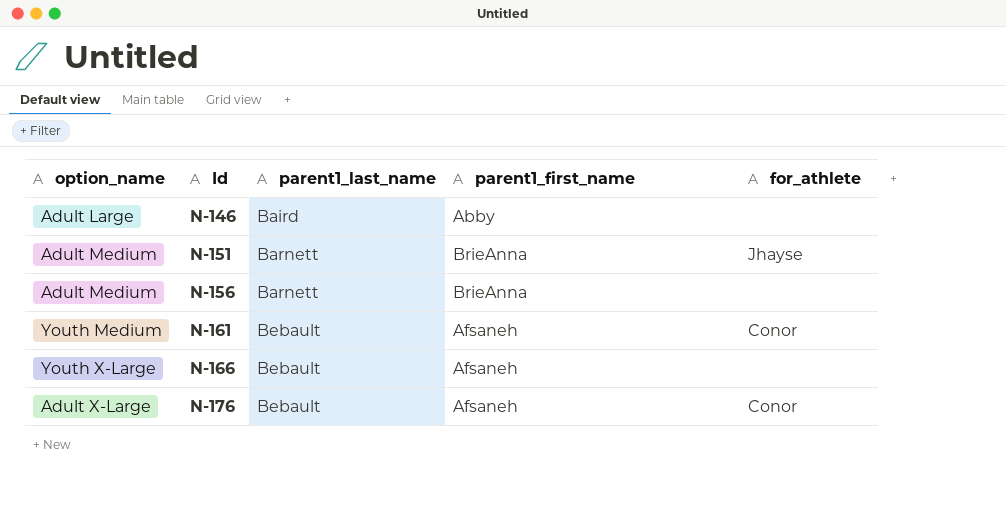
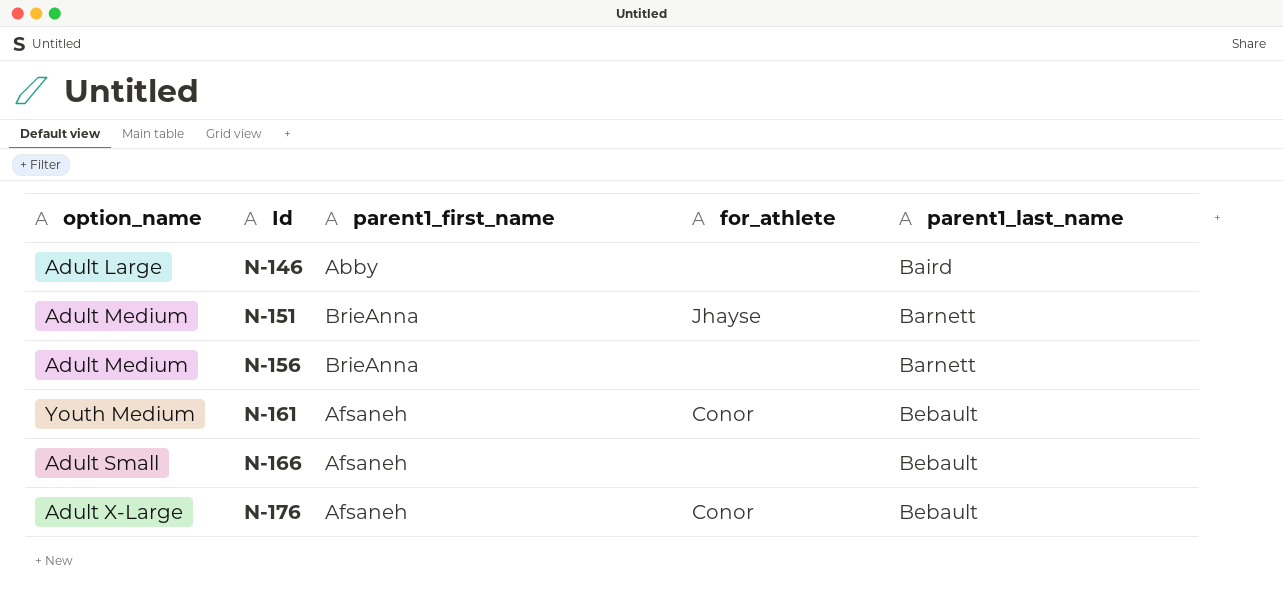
column parent1_last_name | position: 3 -> 5
N-166 | option_name: Youth X-Large -> Adult Small

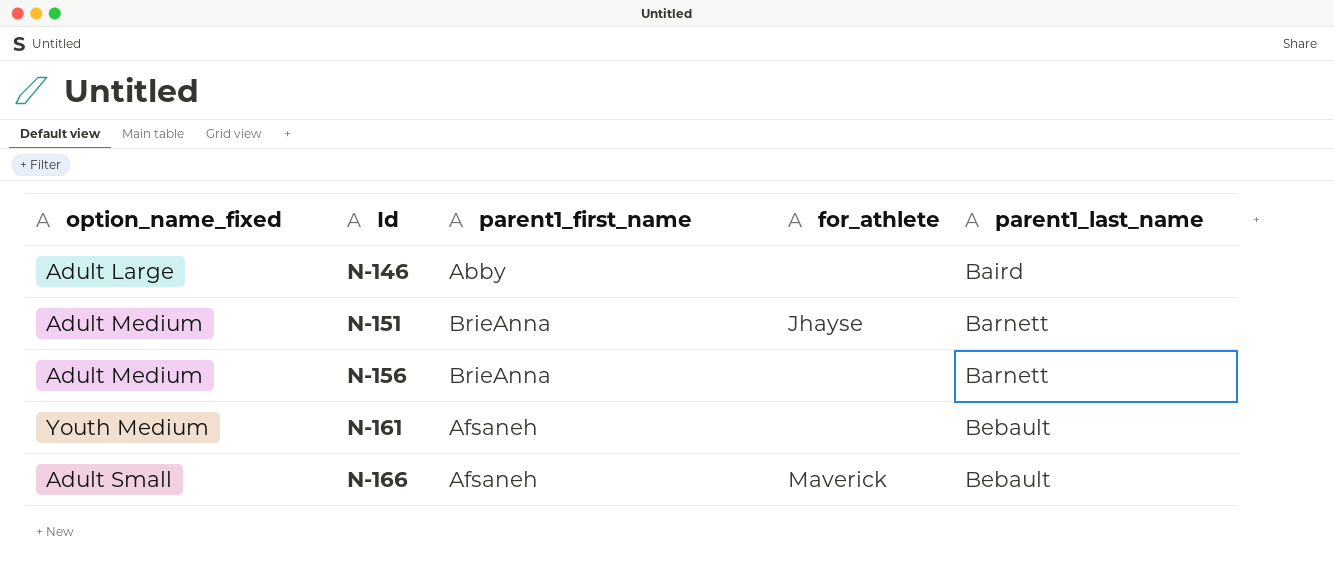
column name: option_name -> option_name_fixed
row N-176: Adult X-Large | Afsaneh | Conor | Bebault -> none
N-161 | for_athlete: Conor -> none
N-166 | for_athlete: none -> Maverick

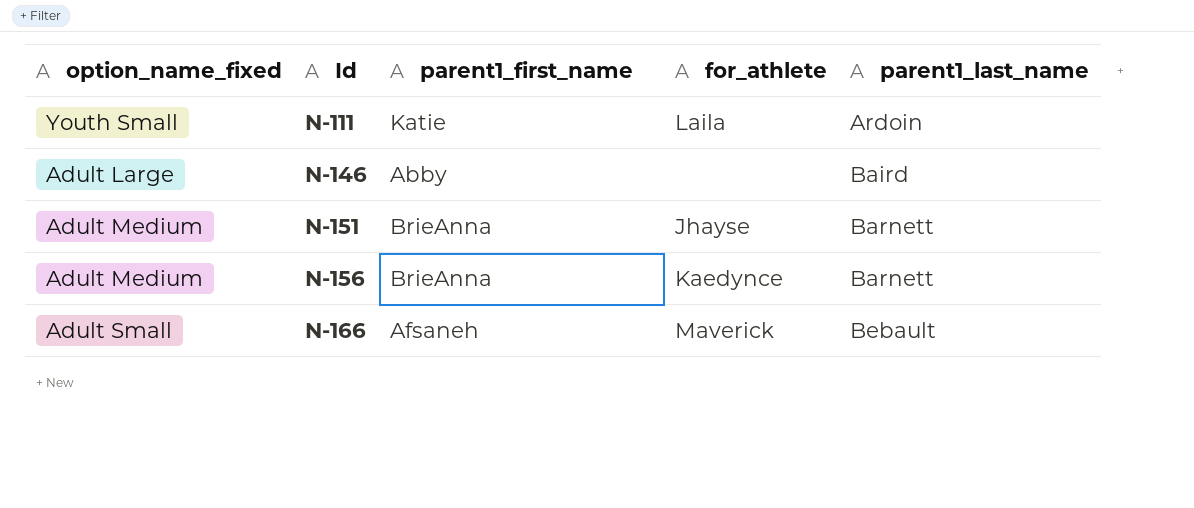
row N-161: Youth Medium | Afsaneh | none | Bebault -> none
row N-111: none -> Youth Small | Katie | Laila | Ardoin
N-156 | for_athlete: none -> Kaedynce

